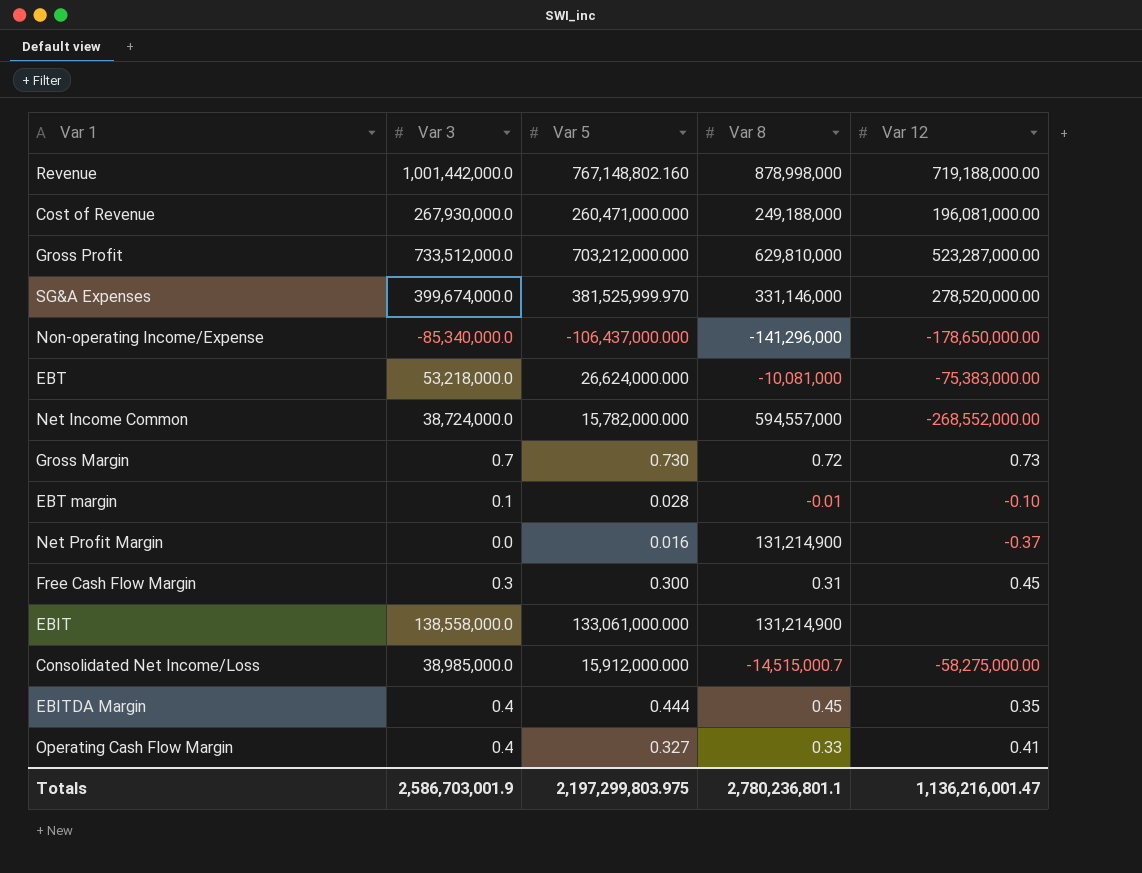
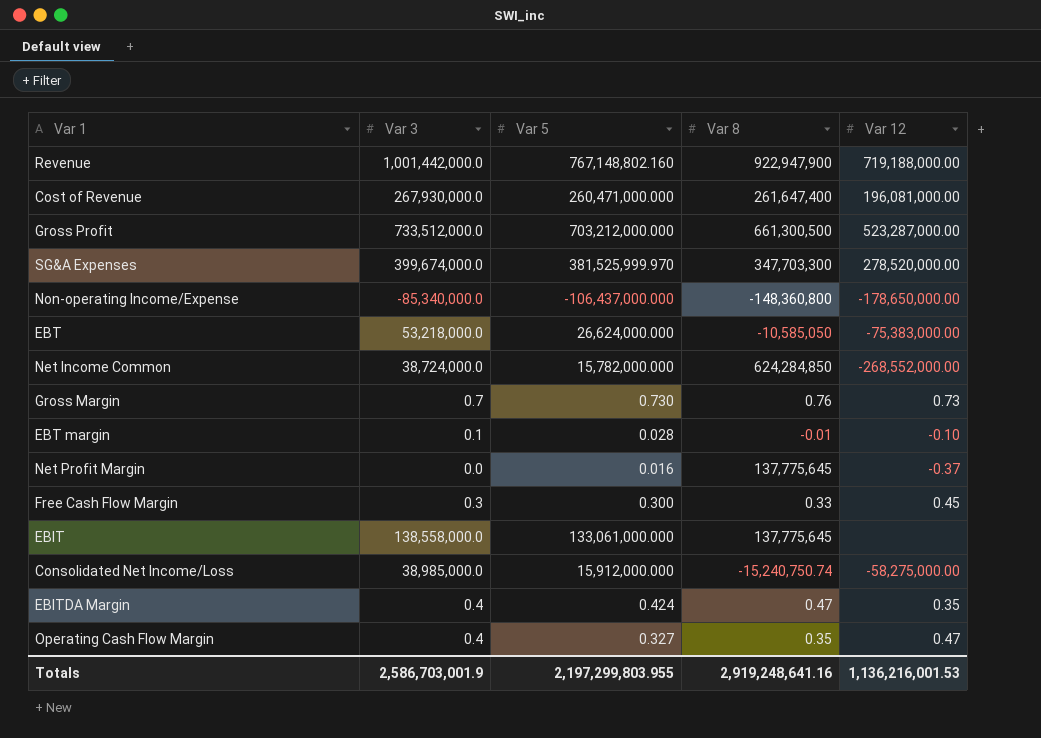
Revenue | Var 8: 878,998,000 -> 922,947,900
Cost of Revenue | Var 8: 249,188,000 -> 261,647,400
Gross Profit | Var 8: 629,810,000 -> 661,300,500
SG&A Expenses | Var 8: 331,146,000 -> 347,703,300
Non-operating Income/Expense | Var 8: -141,296,000 -> -148,360,800
EBT | Var 8: -10,081,000 -> -10,585,050
Net Income Common | Var 8: 594,557,000 -> 624,284,850
Gross Margin | Var 8: 0.72 -> 0.76
Net Profit Margin | Var 8: 131,214,900 -> 137,775,645
Free Cash Flow Margin | Var 8: 0.31 -> 0.33
EBIT | Var 8: 131,214,900 -> 137,775,645
Consolidated Net Income/Loss | Var 8: -14,515,000.7 -> -15,240,750.74
EBITDA Margin | Var 5: 0.444 -> 0.424
EBITDA Margin | Var 8: 0.45 -> 0.47
Operating Cash Flow Margin | Var 8: 0.33 -> 0.35
Operating Cash Flow Margin | Var 12: 0.41 -> 0.47
Totals | Var 5: 2,197,299,803.975 -> 2,197,299,803.955
Totals | Var 8: 2,780,236,801.1 -> 2,919,248,641.16
Totals | Var 12: 1,136,216,001.47 -> 1,136,216,001.53

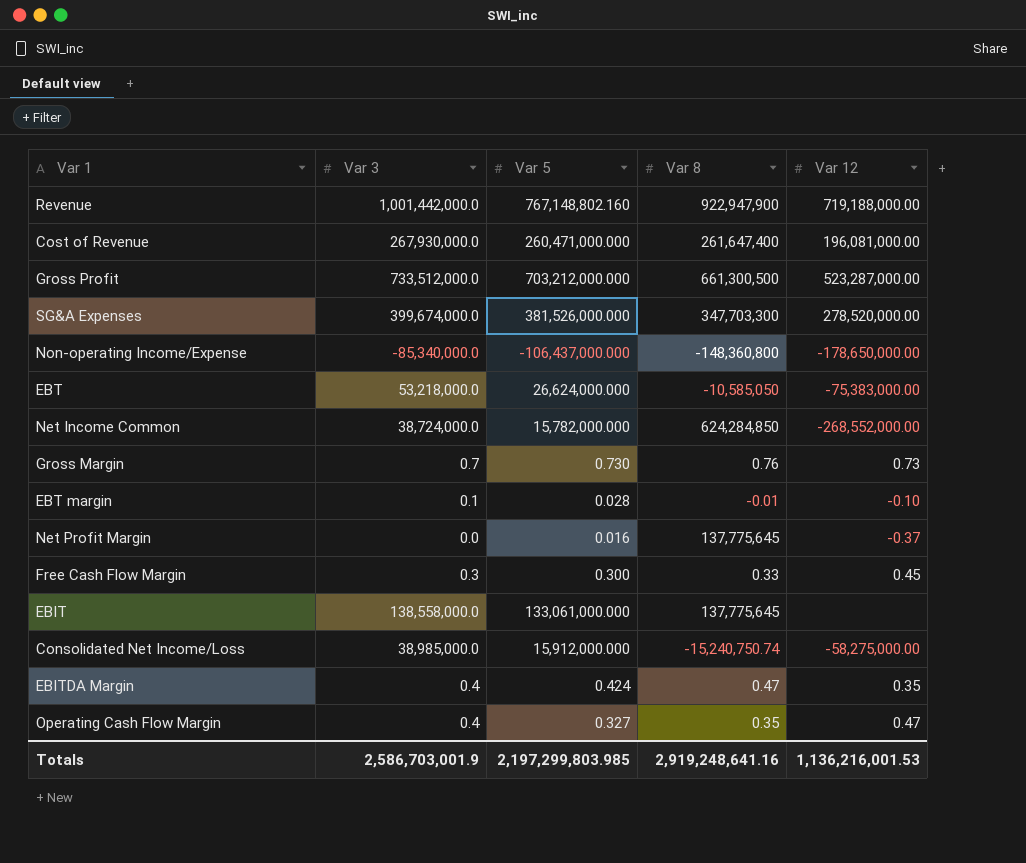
SG&A Expenses | Var 5: 381,525,999.970 -> 381,526,000.000
Totals | Var 5: 2,197,299,803.955 -> 2,197,299,803.985

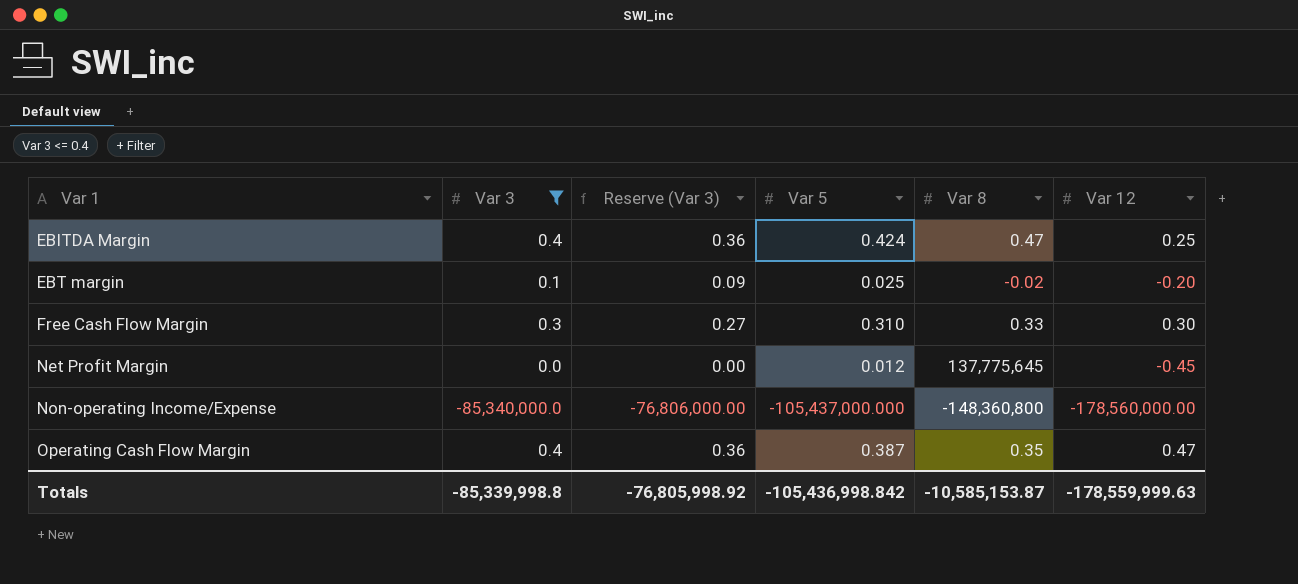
filter: none -> Var 3 <= 0.4
row order: none -> Var 1 ascending
column Reserve (Var 3) | formula: none -> [Var 3] * 0.9
EBITDA Margin | Var 12: 0.35 -> 0.25
EBT margin | Var 5: 0.028 -> 0.025
EBT margin | Var 8: -0.01 -> -0.02
EBT margin | Var 12: -0.10 -> -0.20
Free Cash Flow Margin | Var 5: 0.300 -> 0.310
Free Cash Flow Margin | Var 12: 0.45 -> 0.30
Net Profit Margin | Var 5: 0.016 -> 0.012
Net Profit Margin | Var 12: -0.37 -> -0.45
Non-operating Income/Expense | Var 5: -106,437,000.000 -> -105,437,000.000
Non-operating Income/Expense | Var 12: -178,650,000.00 -> -178,560,000.00
Operating Cash Flow Margin | Var 5: 0.327 -> 0.387
Totals | Var 3: 2,586,703,001.9 -> -85,339,998.8
Totals | Var 5: 2,197,299,803.985 -> -105,436,998.842
Totals | Var 8: 2,919,248,641.16 -> -10,585,153.87
Totals | Var 12: 1,136,216,001.53 -> -178,559,999.63

